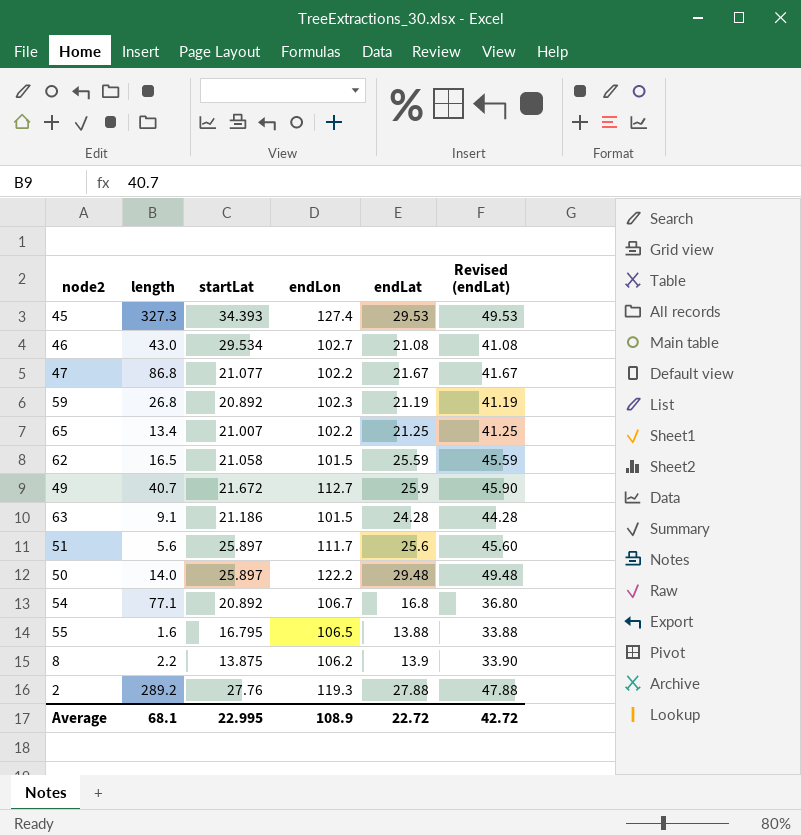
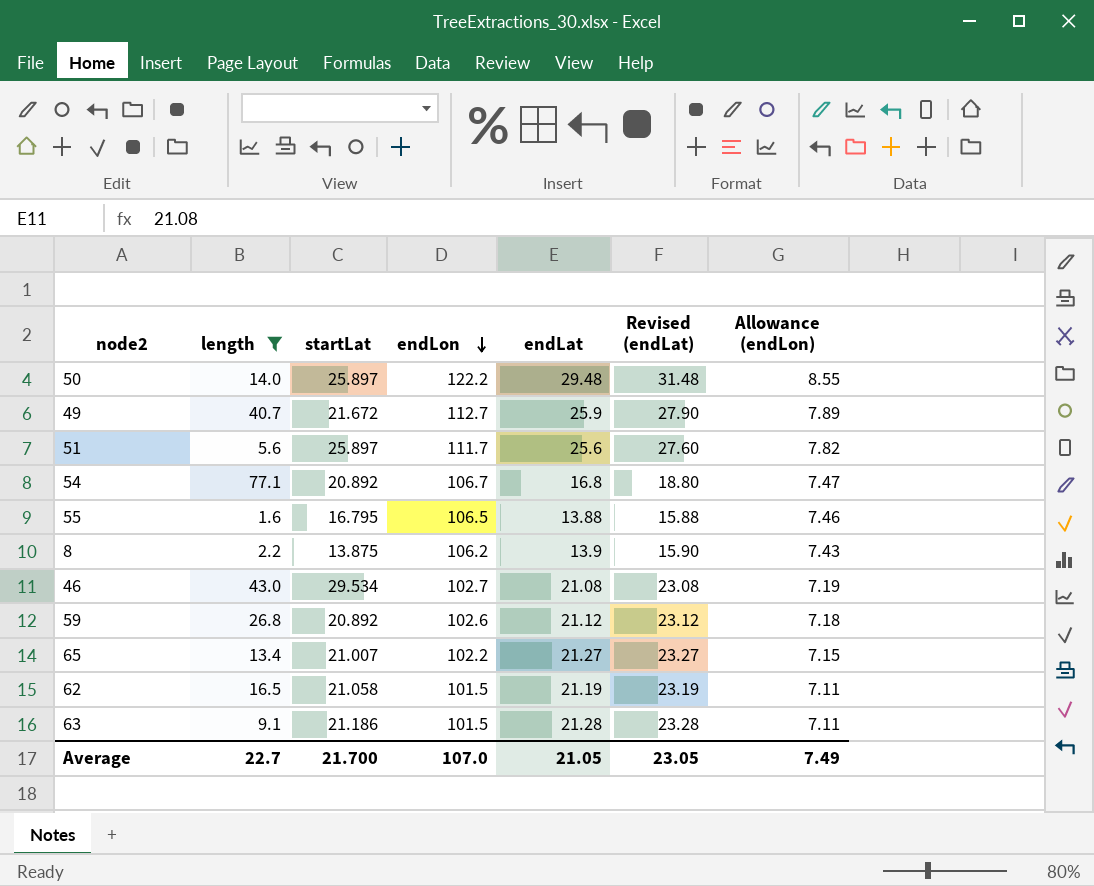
filter: none -> length <= 77.1
row order: none -> endLon descending
column Revised (endLat) | formula: [endLat] + 20 -> [endLat] + 2
column Allowance (endLon) | formula: none -> [endLon] * 0.07
59 | endLon: 102.3 -> 102.6
59 | endLat: 21.19 -> 21.12
65 | endLat: 21.25 -> 21.27
62 | endLat: 25.59 -> 21.19
63 | endLat: 24.28 -> 21.28
Average | length: 68.1 -> 22.7
Average | startLat: 22.995 -> 21.700
Average | endLon: 108.9 -> 107.0
Average | endLat: 22.72 -> 21.05
Average | Revised (endLat): 42.72 -> 23.05

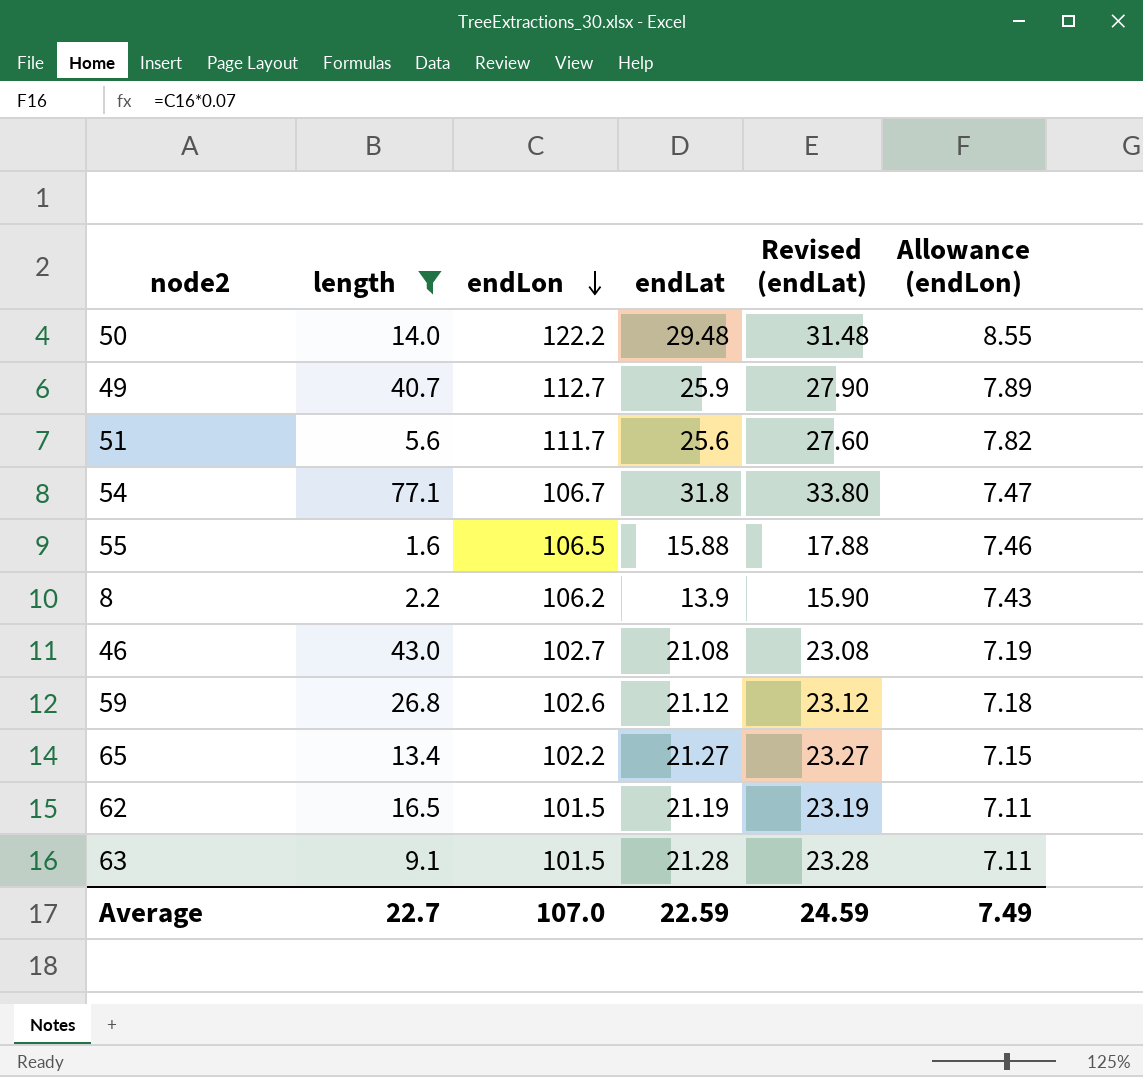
column startLat | position: 3 -> none
54 | endLat: 16.8 -> 31.8
54 | Revised (endLat): 18.80 -> 33.80
55 | endLat: 13.88 -> 15.88
55 | Revised (endLat): 15.88 -> 17.88
Average | endLat: 21.05 -> 22.59
Average | Revised (endLat): 23.05 -> 24.59

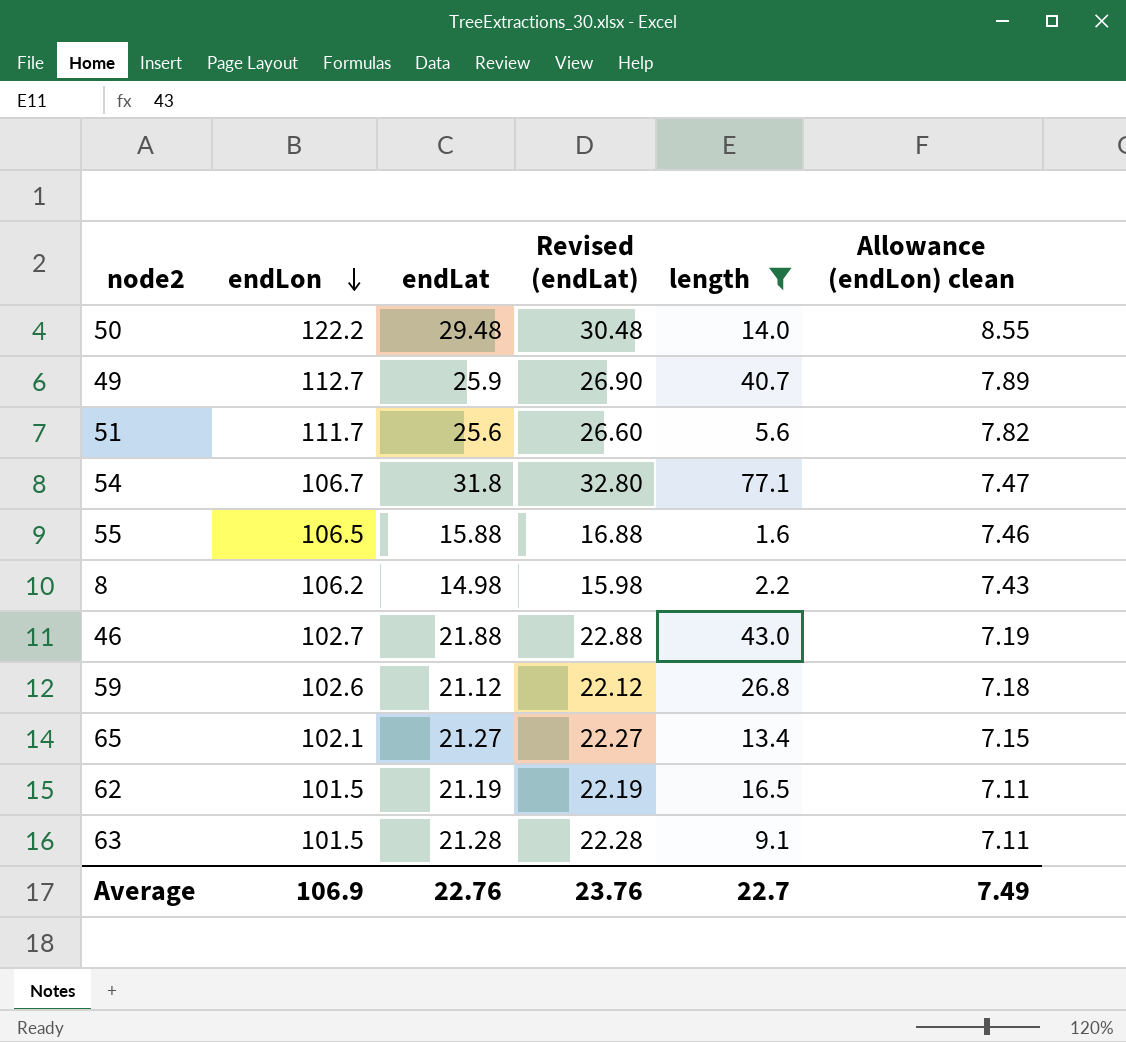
column Revised (endLat) | formula: [endLat] + 2 -> [endLat] + 1
column length | position: 2 -> 5
column name: Allowance (endLon) -> Allowance (endLon) clean
8 | endLat: 13.9 -> 14.98
46 | endLat: 21.08 -> 21.88
65 | endLon: 102.2 -> 102.1
Average | endLon: 107.0 -> 106.9
Average | endLat: 22.59 -> 22.76
Average | Revised (endLat): 24.59 -> 23.76

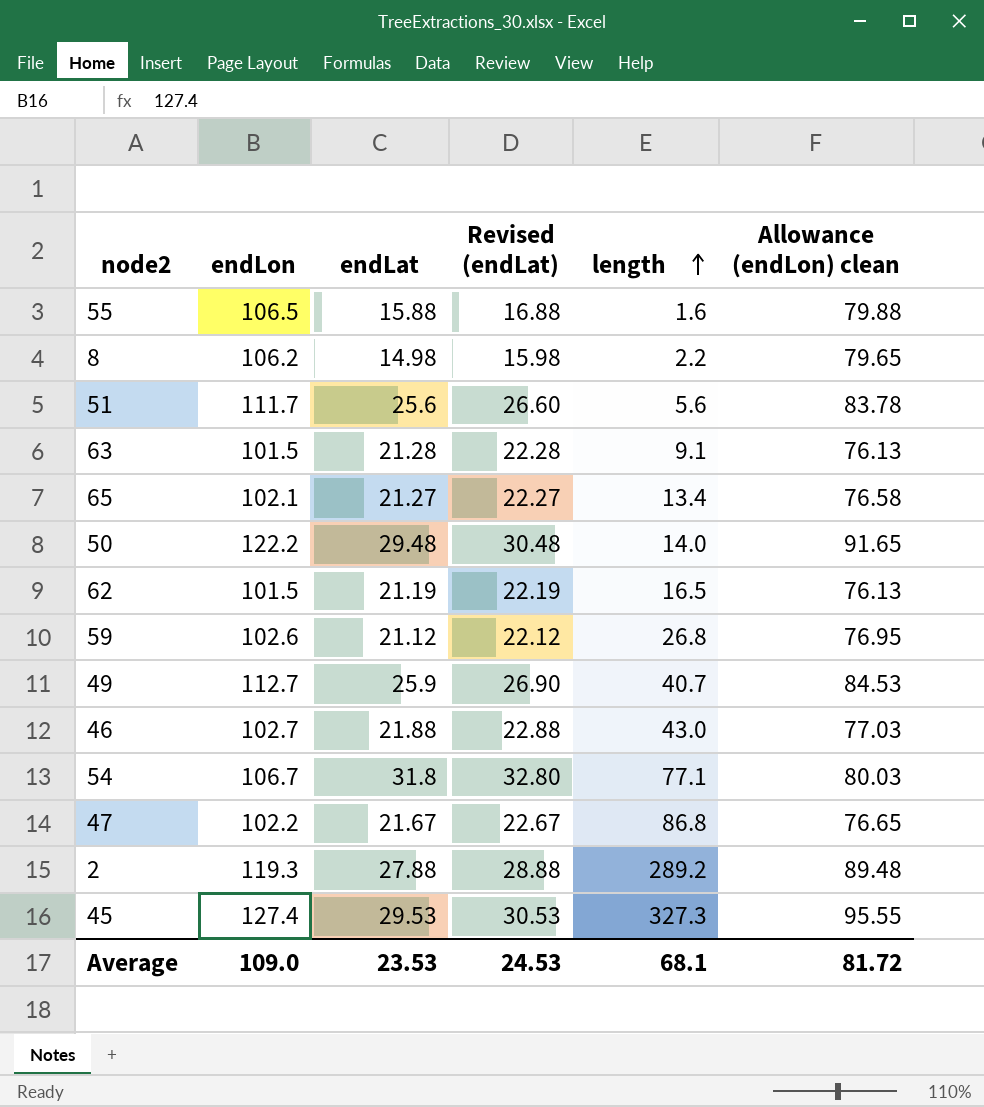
filter: length <= 77.1 -> none
row order: endLon descending -> length ascending
column Allowance (endLon) clean | formula: [endLon] * 0.07 -> [endLon] * 0.75
Average | endLon: 106.9 -> 109.0
Average | endLat: 22.76 -> 23.53
Average | Revised (endLat): 23.76 -> 24.53
Average | length: 22.7 -> 68.1
Average | Allowance (endLon) clean: 7.49 -> 81.72

